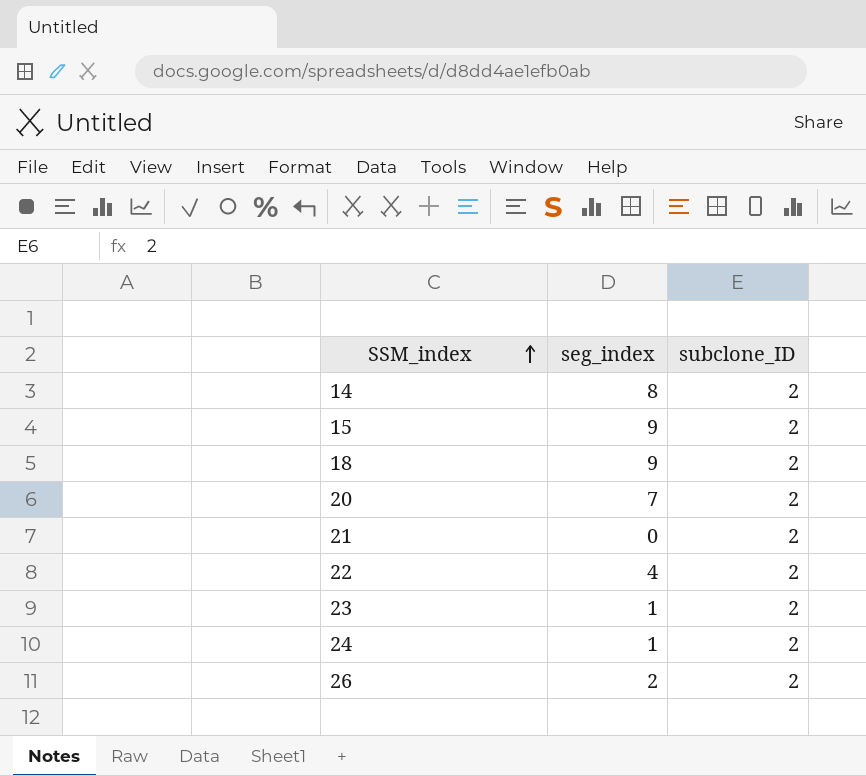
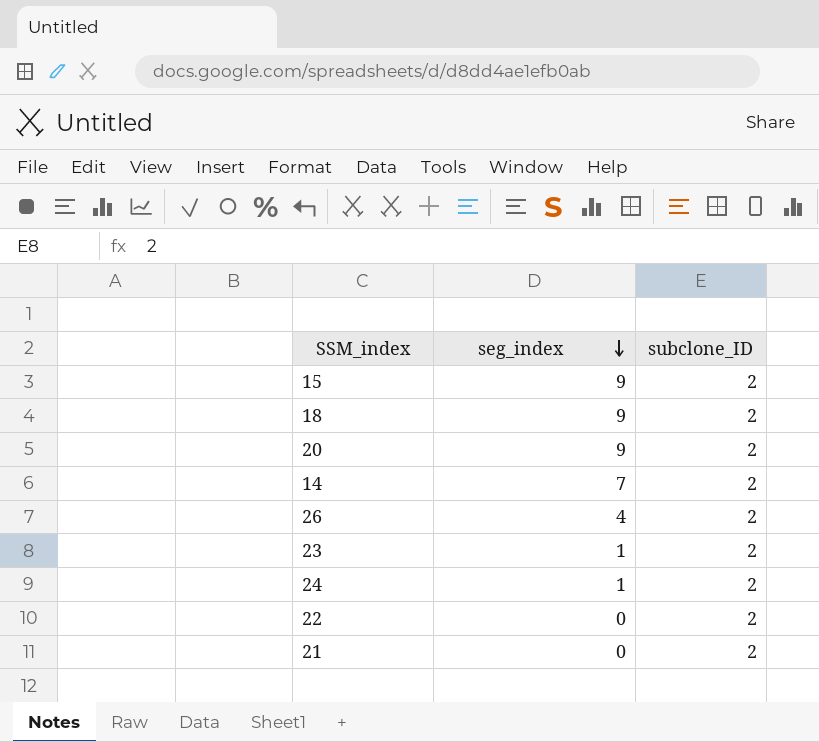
row order: SSM_index ascending -> seg_index descending
20 | seg_index: 7 -> 9
14 | seg_index: 8 -> 7
26 | seg_index: 2 -> 4
22 | seg_index: 4 -> 0

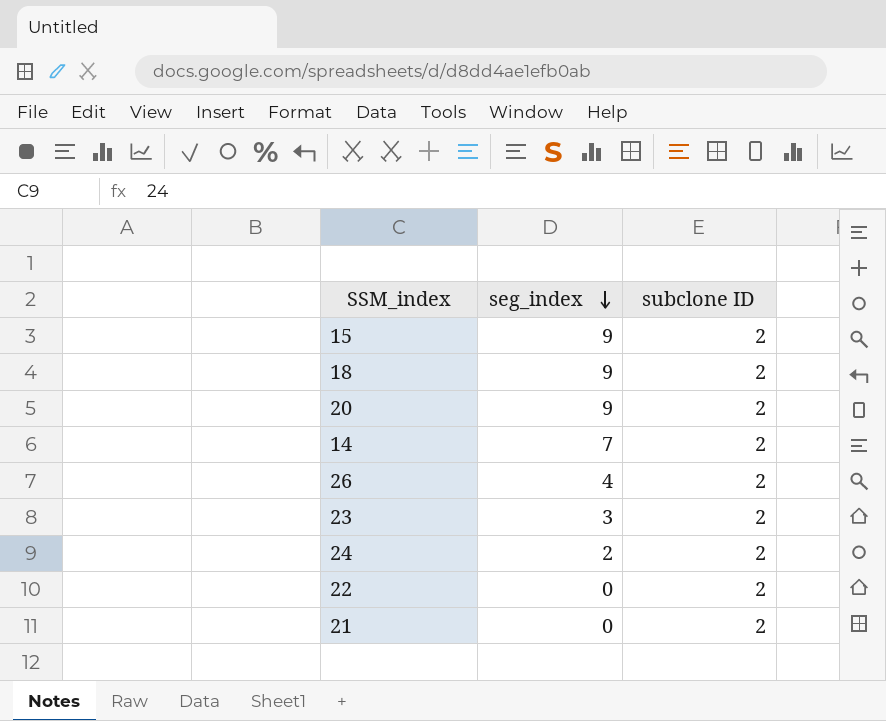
column name: subclone_ID -> subclone ID
23 | seg_index: 1 -> 3
24 | seg_index: 1 -> 2

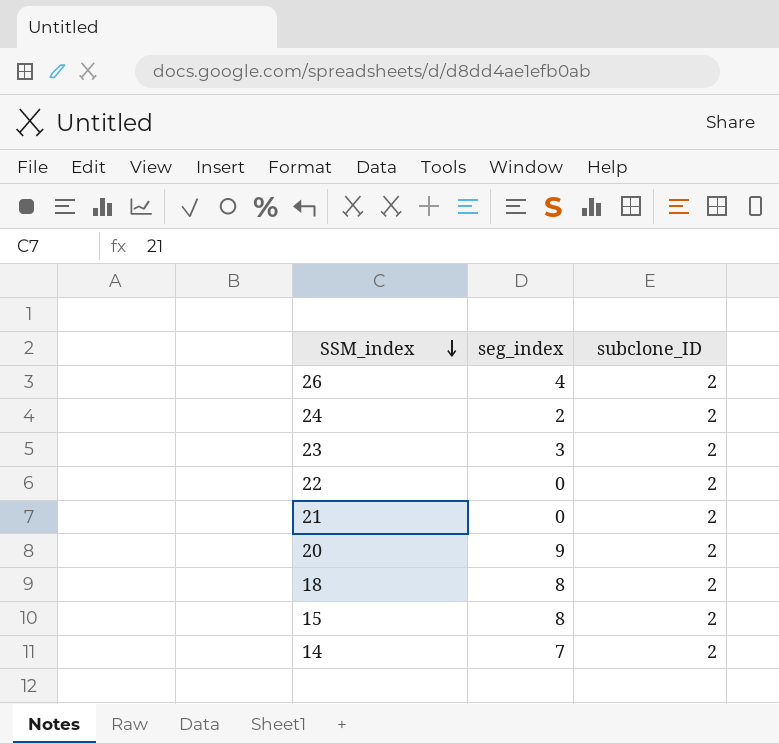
row order: seg_index descending -> SSM_index descending
column name: subclone ID -> subclone_ID
18 | seg_index: 9 -> 8
15 | seg_index: 9 -> 8

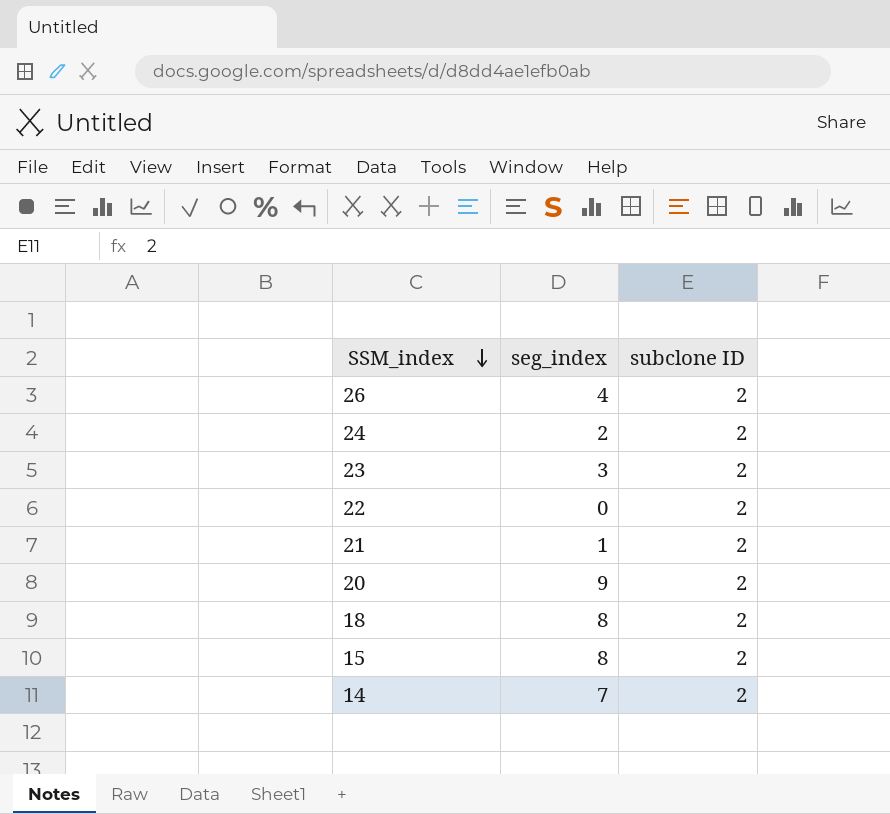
column name: subclone_ID -> subclone ID
21 | seg_index: 0 -> 1

